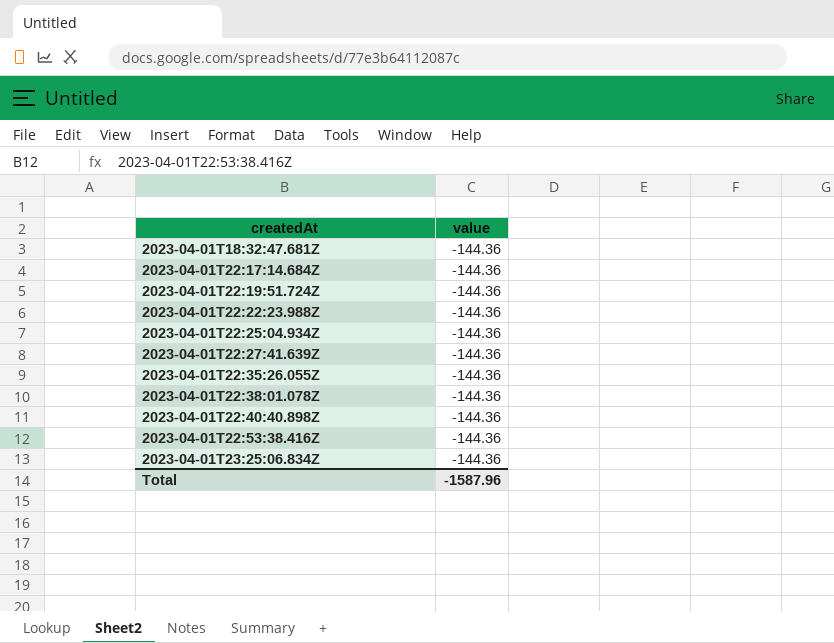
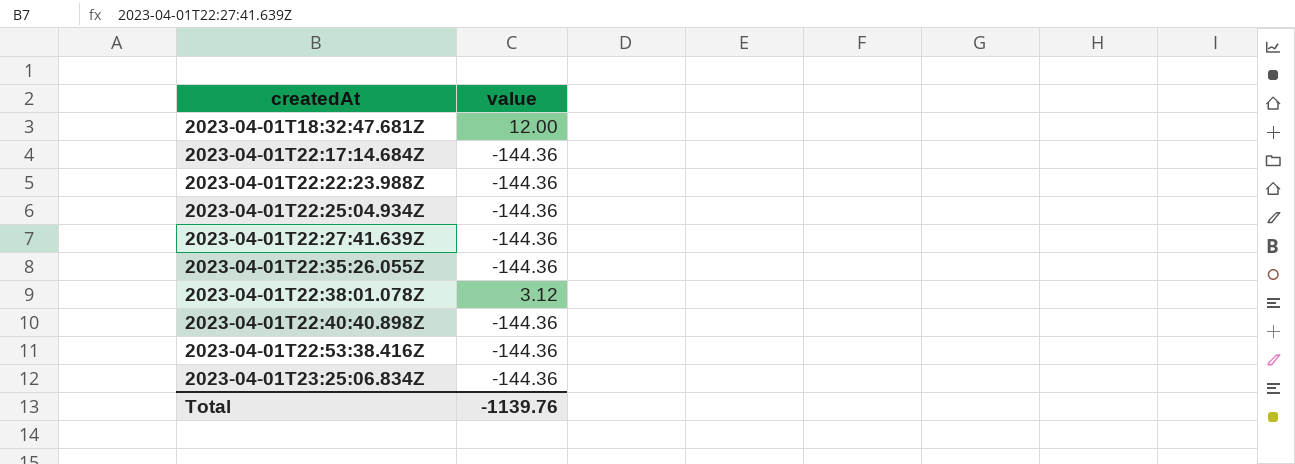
row 2023-04-01T22:19:51.724Z: -144.36 -> none
2023-04-01T18:32:47.681Z | value: -144.36 -> 12.00
2023-04-01T22:38:01.078Z | value: -144.36 -> 3.12
Total | value: -1587.96 -> -1139.76

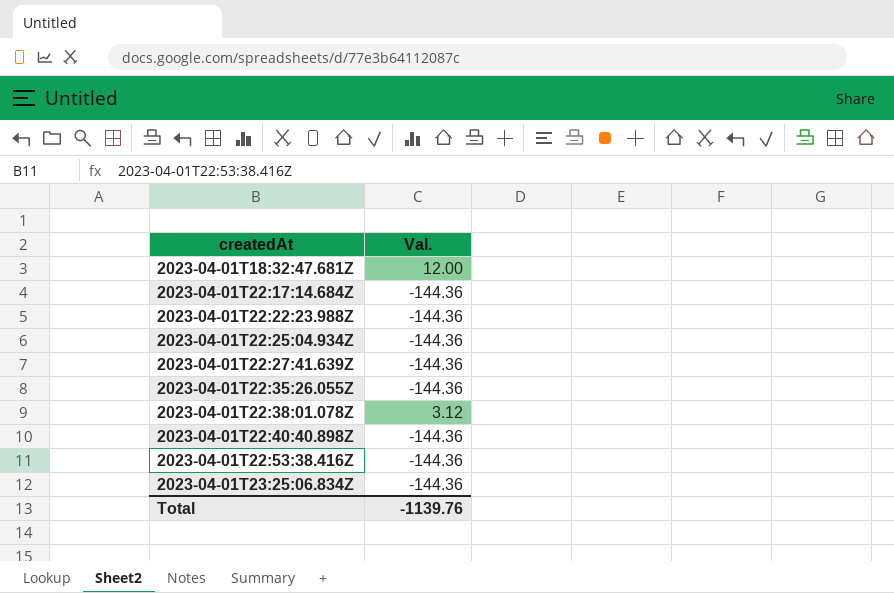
column name: value -> Val.

